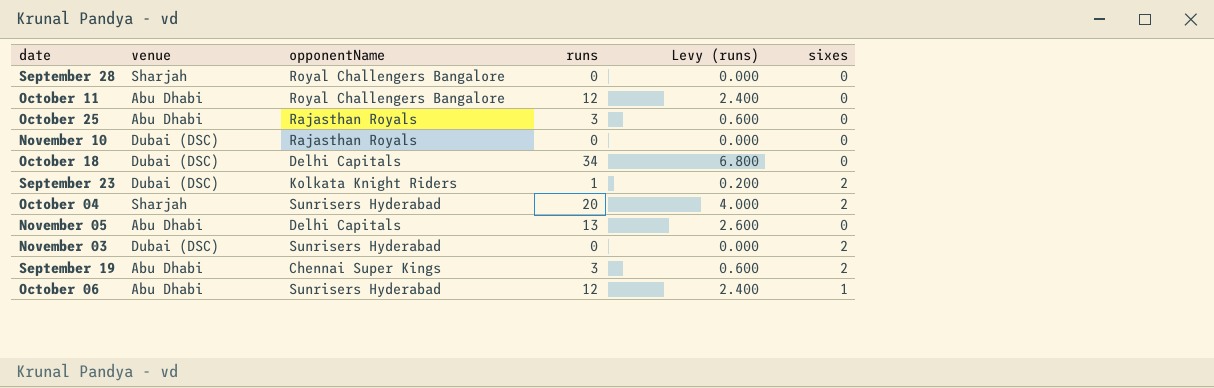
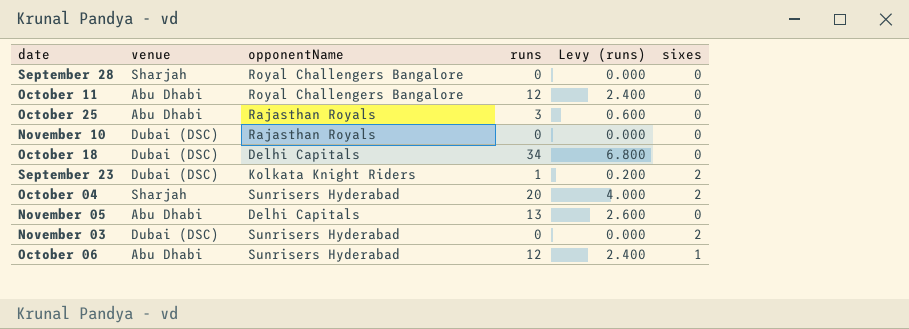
row September 19: Abu Dhabi | Chennai Super Kings | 3 | 0.600 | 2 -> none

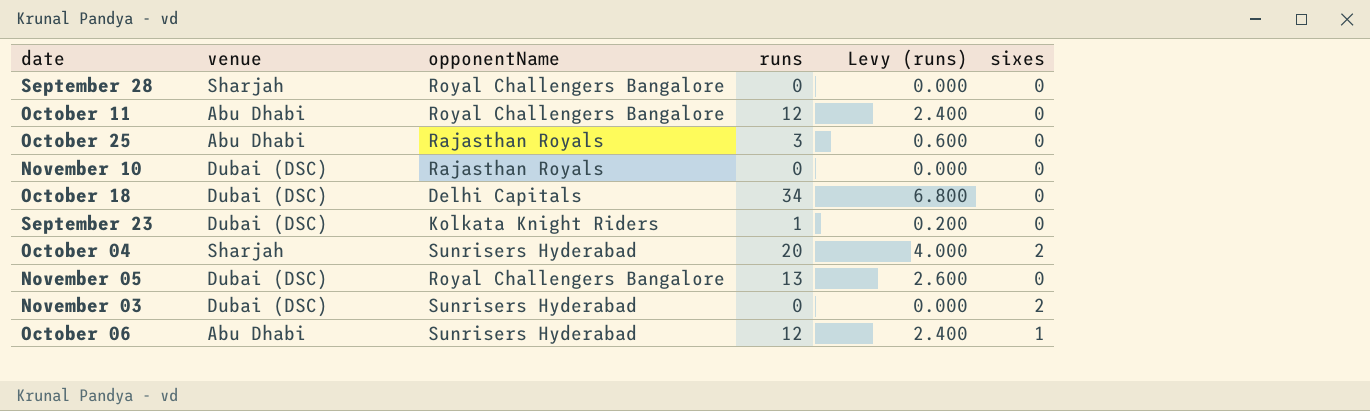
September 23 | sixes: 2 -> 0
November 05 | venue: Abu Dhabi -> Dubai (DSC)
November 05 | opponentName: Delhi Capitals -> Royal Challengers Bangalore

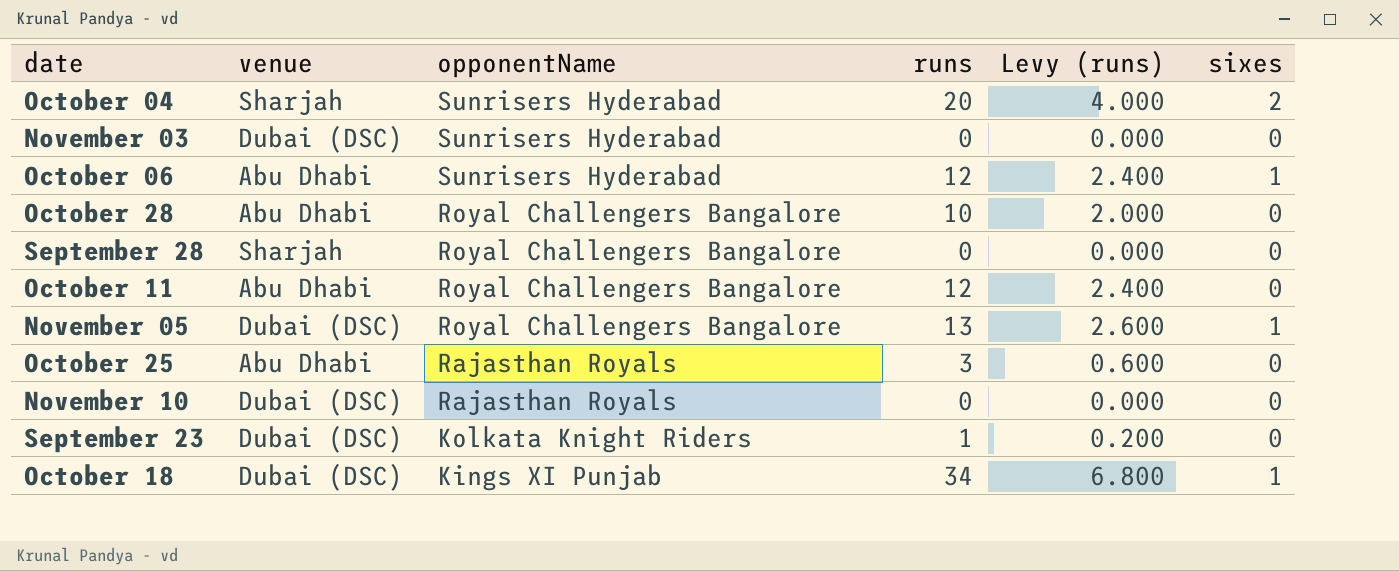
row order: none -> opponentName descending
November 03 | sixes: 2 -> 0
row October 28: none -> Abu Dhabi | Royal Challengers Bangalore | 10 | 2.000 | 0
November 05 | sixes: 0 -> 1
October 18 | opponentName: Delhi Capitals -> Kings XI Punjab
October 18 | sixes: 0 -> 1

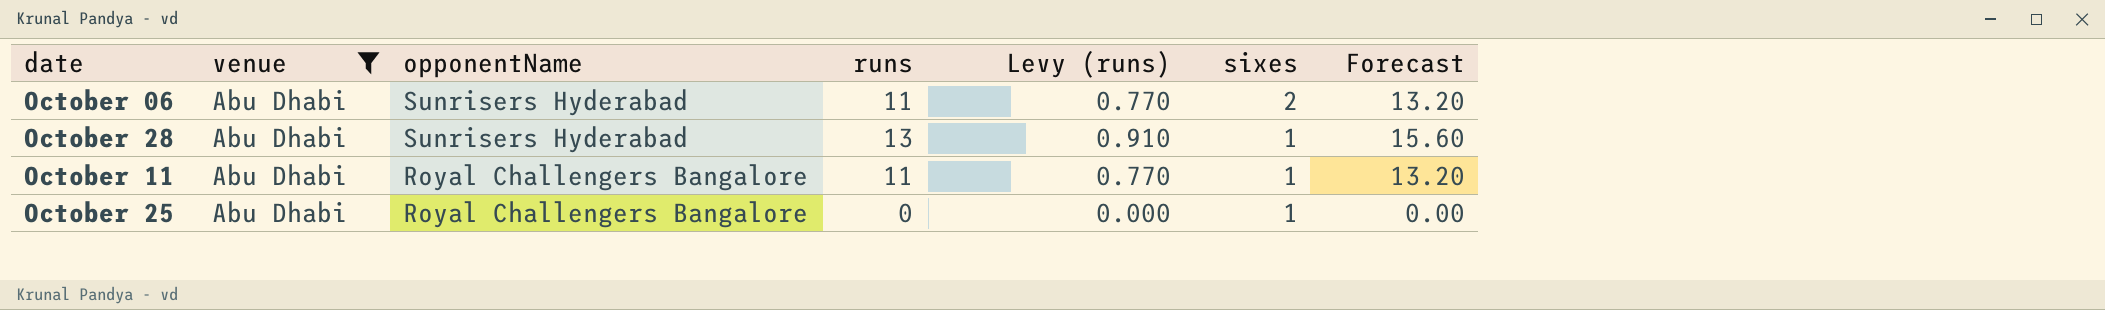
filter: none -> venue = Abu Dhabi
column Levy (runs) | formula: [runs] * 0.2 -> [runs] * 0.07
column Forecast | formula: none -> [runs] * 1.2
October 06 | runs: 12 -> 11
October 06 | sixes: 1 -> 2
October 28 | opponentName: Royal Challengers Bangalore -> Sunrisers Hyderabad
October 28 | runs: 10 -> 13
October 28 | sixes: 0 -> 1
October 11 | runs: 12 -> 11
October 11 | sixes: 0 -> 1
October 25 | opponentName: Rajasthan Royals -> Royal Challengers Bangalore
October 25 | runs: 3 -> 0
October 25 | sixes: 0 -> 1

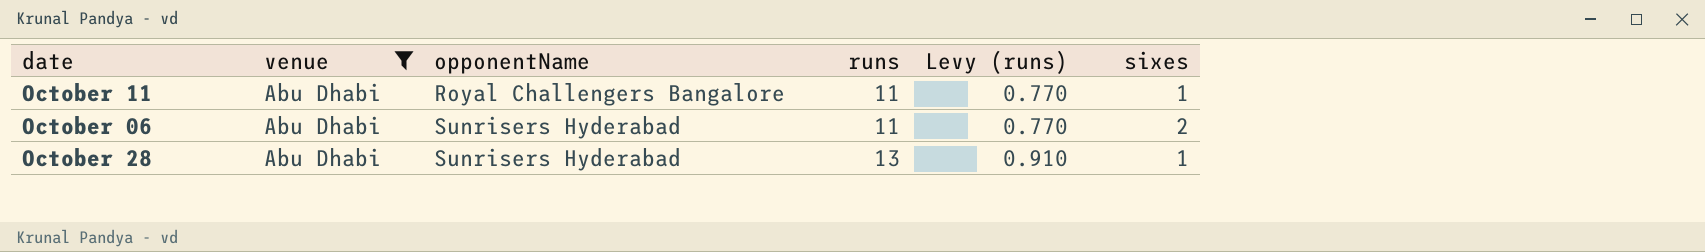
row order: opponentName descending -> opponentName ascending
column Forecast | formula: [runs] * 1.2 -> none
row October 25: Abu Dhabi | Royal Challengers Bangalore | 0 | 0.000 | 1 | 0.00 -> none

